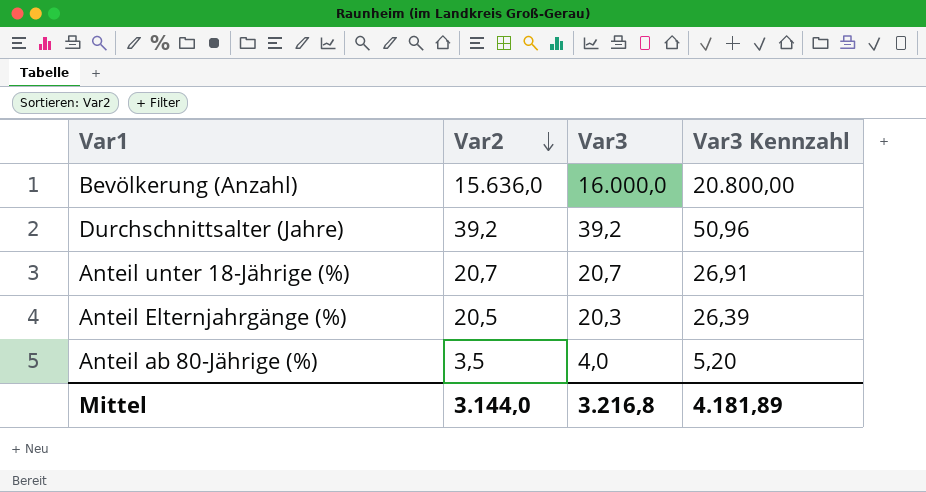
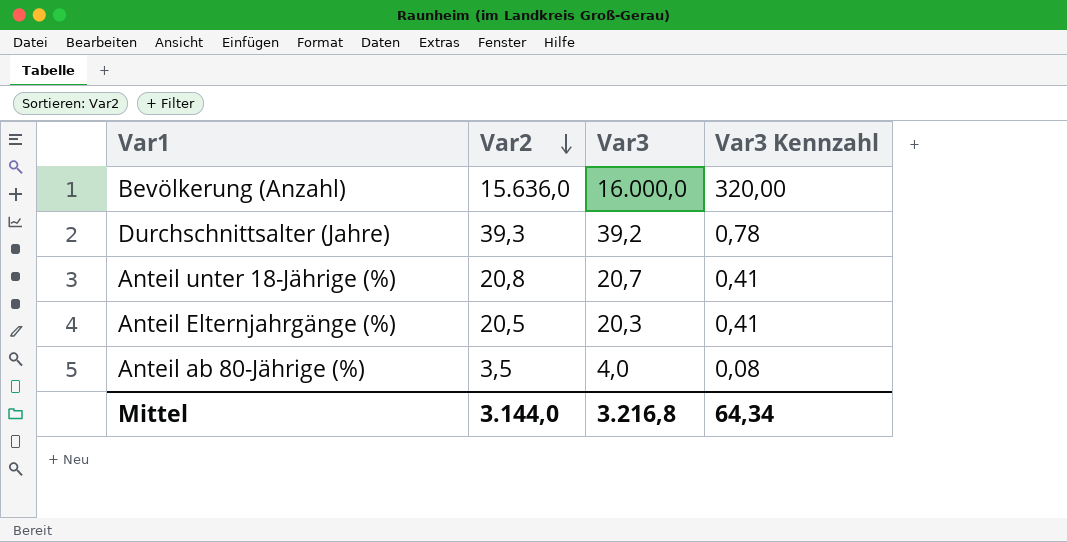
column Var3 Kennzahl | formula: [Var3] * 1,3 -> [Var3] * 0,02
Durchschnittsalter (Jahre) | Var2: 39,2 -> 39,3
Anteil unter 18-Jährige (%) | Var2: 20,7 -> 20,8
Mittel | Var3 Kennzahl: 4.181,89 -> 64,34

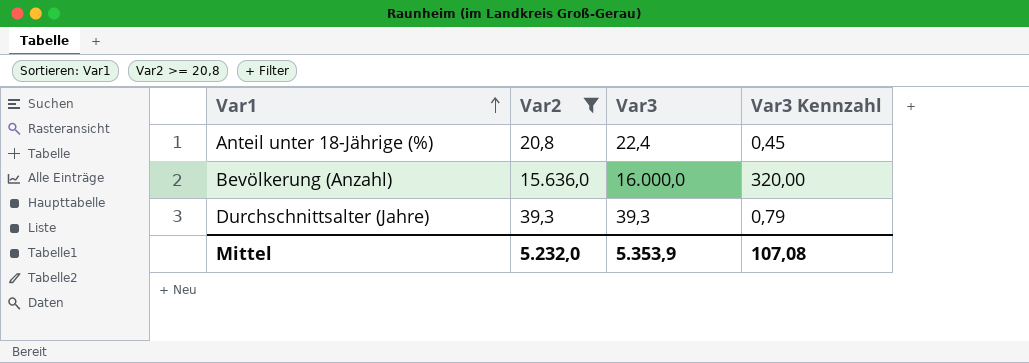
filter: none -> Var2 >= 20,8
row order: Var2 descending -> Var1 ascending
Anteil unter 18-Jährige (%) | Var3: 20,7 -> 22,4
Anteil unter 18-Jährige (%) | Var3 Kennzahl: 0,41 -> 0,45
Durchschnittsalter (Jahre) | Var3: 39,2 -> 39,3
Durchschnittsalter (Jahre) | Var3 Kennzahl: 0,78 -> 0,79
Mittel | Var2: 3.144,0 -> 5.232,0
Mittel | Var3: 3.216,8 -> 5.353,9
Mittel | Var3 Kennzahl: 64,34 -> 107,08

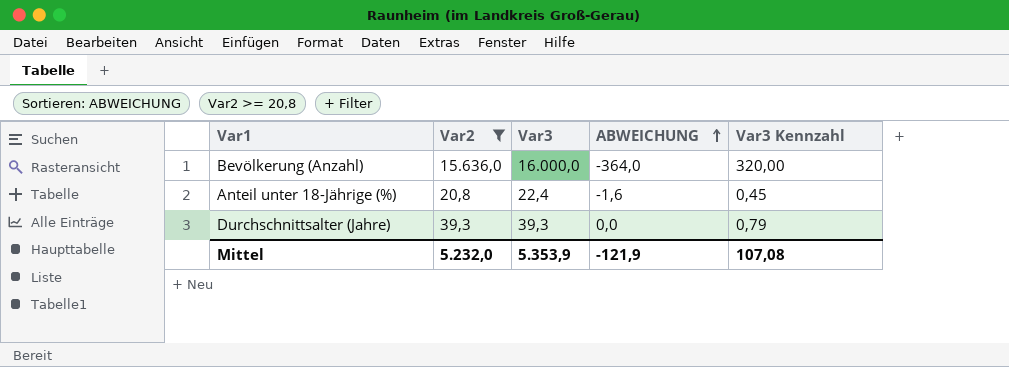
row order: Var1 ascending -> ABWEICHUNG ascending
column ABWEICHUNG | formula: none -> [Var2] - [Var3]

